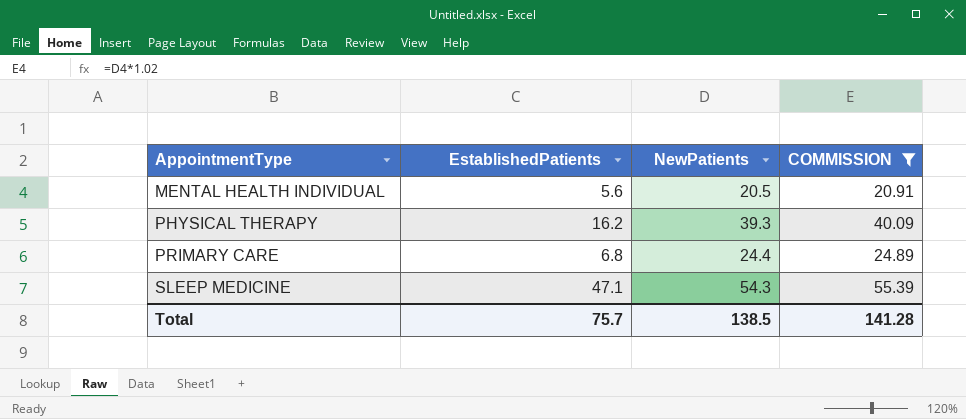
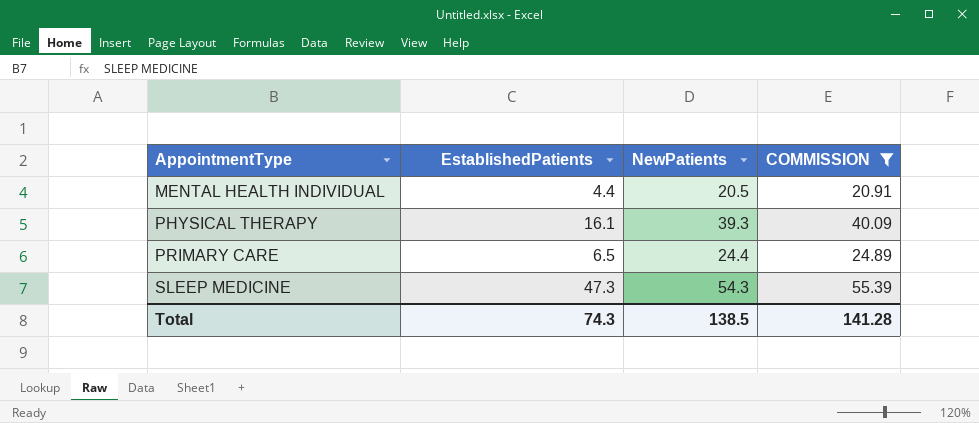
MENTAL HEALTH INDIVIDUAL | EstablishedPatients: 5.6 -> 4.4
PHYSICAL THERAPY | EstablishedPatients: 16.2 -> 16.1
PRIMARY CARE | EstablishedPatients: 6.8 -> 6.5
SLEEP MEDICINE | EstablishedPatients: 47.1 -> 47.3
Total | EstablishedPatients: 75.7 -> 74.3

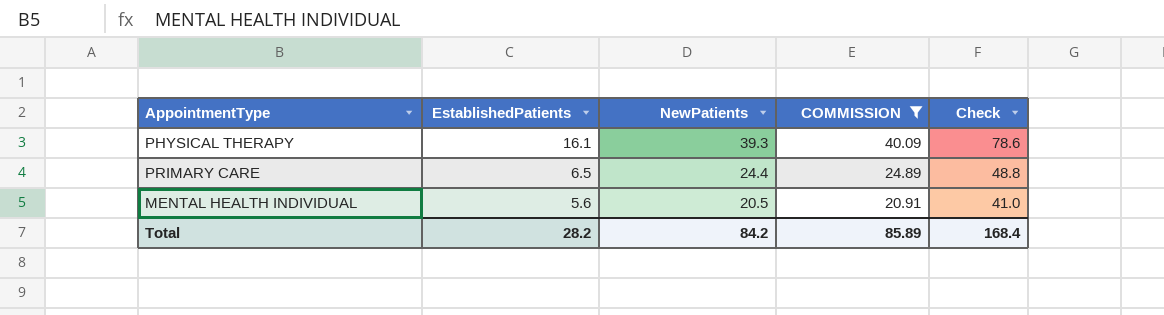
row order: AppointmentType ascending -> EstablishedPatients descending
column Check | formula: none -> [NewPatients] * 2
row SLEEP MEDICINE: 47.3 | 54.3 | 55.39 -> none
MENTAL HEALTH INDIVIDUAL | EstablishedPatients: 4.4 -> 5.6
Total | EstablishedPatients: 74.3 -> 28.2
Total | NewPatients: 138.5 -> 84.2
Total | COMMISSION: 141.28 -> 85.89

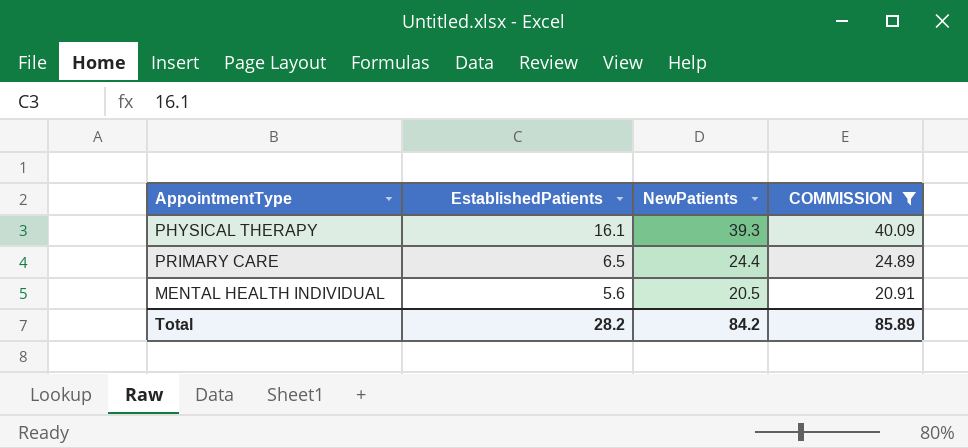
column Check | formula: [NewPatients] * 2 -> none

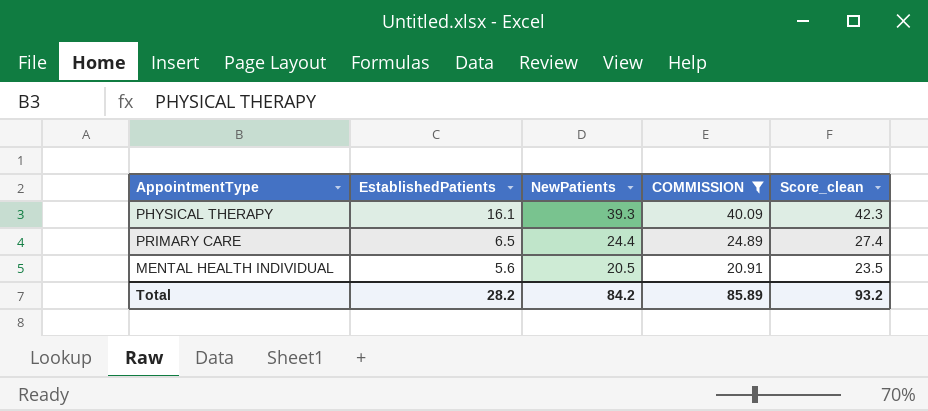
column Score_clean | formula: none -> [NewPatients] + 3

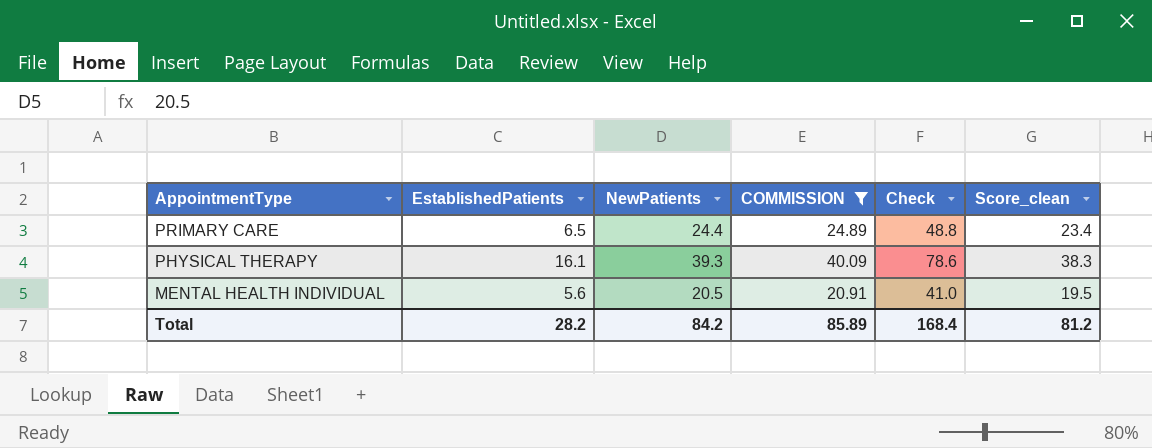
row order: EstablishedPatients descending -> AppointmentType descending
column Check | formula: none -> [NewPatients] * 2
column Score_clean | formula: [NewPatients] + 3 -> [NewPatients] - 1
Total | Score_clean: 93.2 -> 81.2

